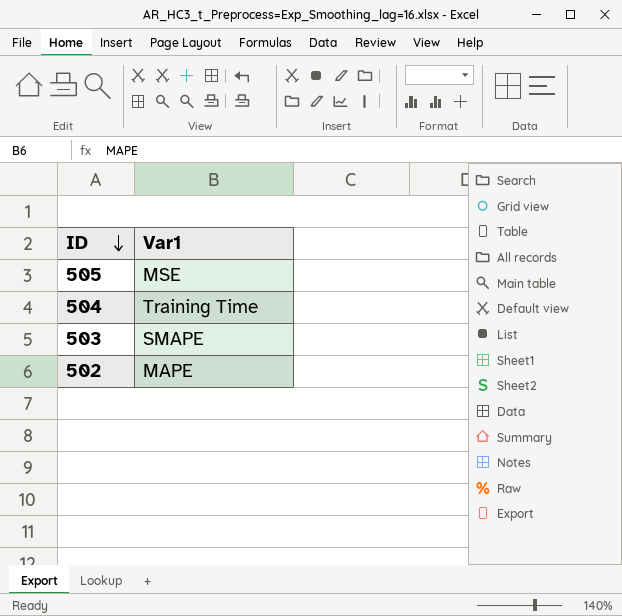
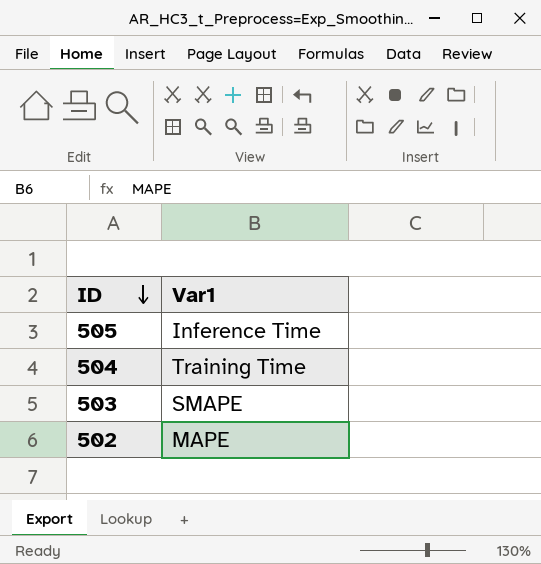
505 | Var1: MSE -> Inference Time

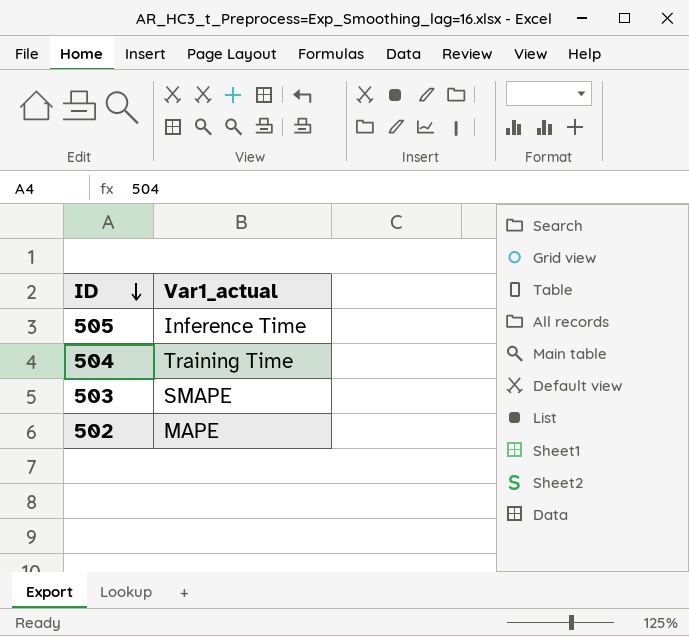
column name: Var1 -> Var1_actual

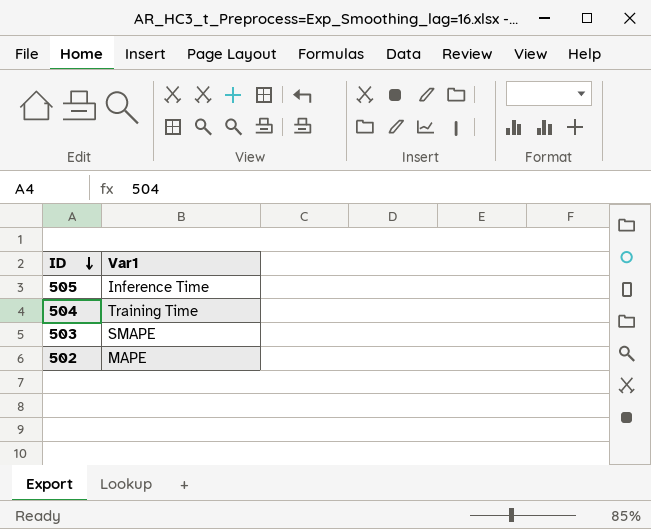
column name: Var1_actual -> Var1

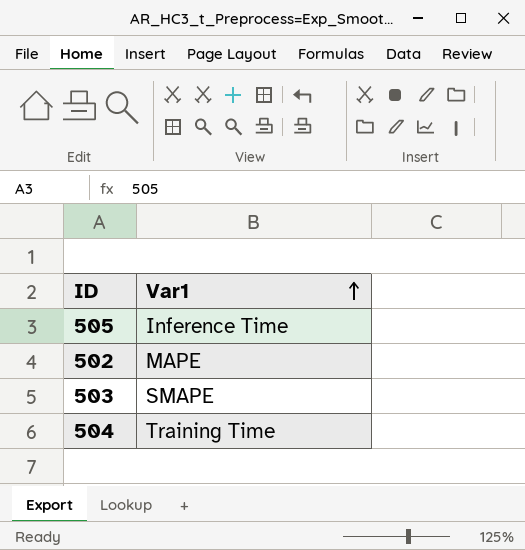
row order: ID descending -> Var1 ascending

